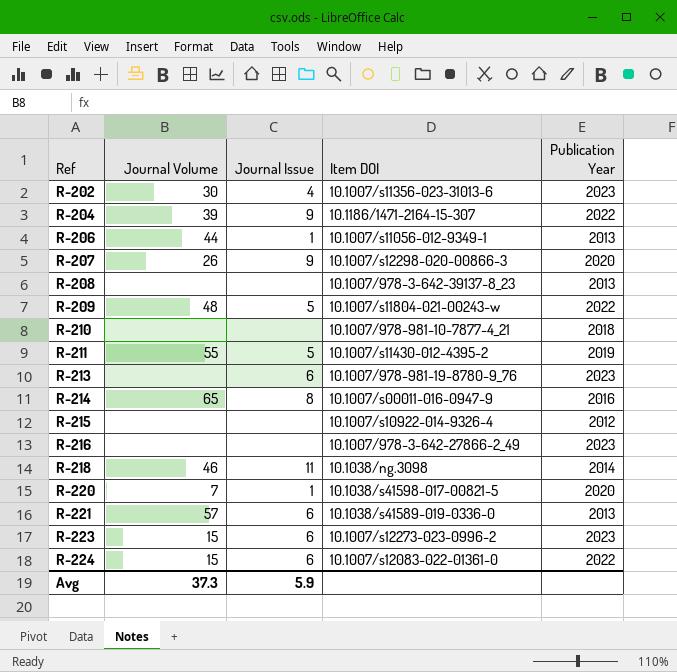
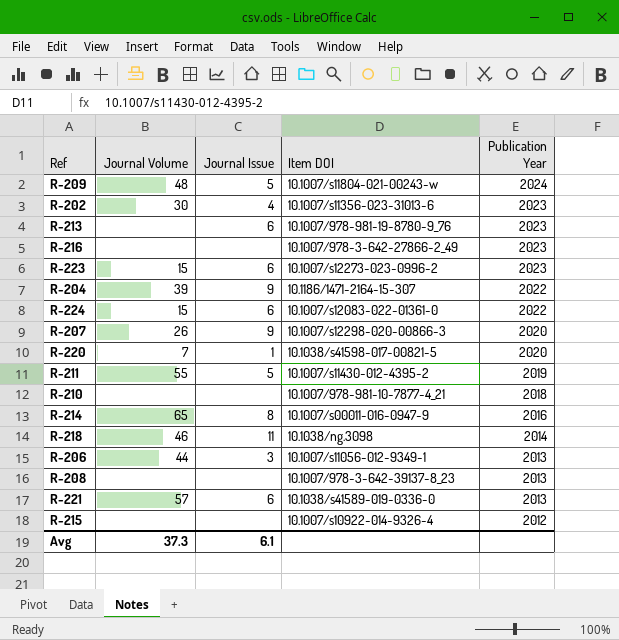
row order: Ref ascending -> Publication Year descending
R-209 | Publication Year: 2022 -> 2024
R-206 | Journal Issue: 1 -> 3
Avg | Journal Issue: 5.9 -> 6.1

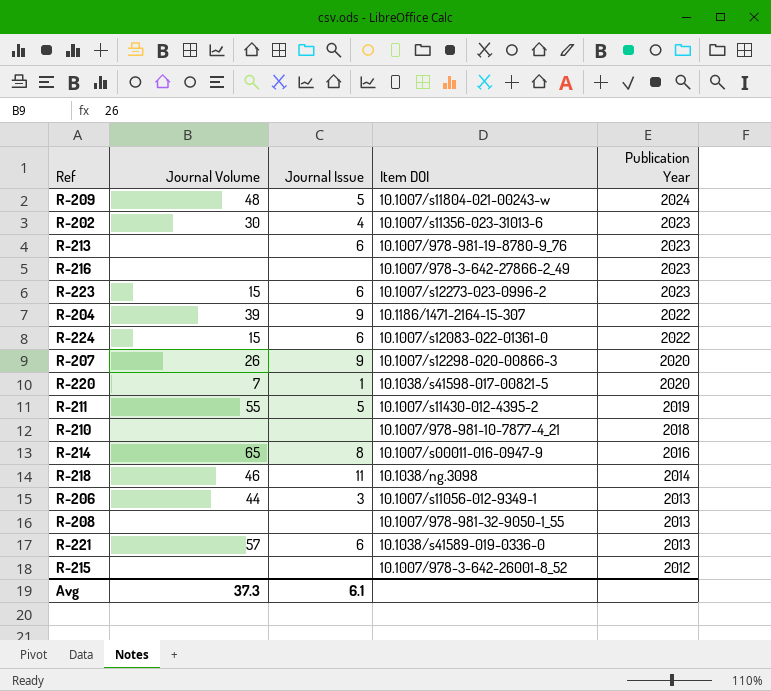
R-208 | Item DOI: 10.1007/978-3-642-39137-8_23 -> 10.1007/978-981-32-9050-1_55
R-215 | Item DOI: 10.1007/s10922-014-9326-4 -> 10.1007/978-3-642-26001-8_52

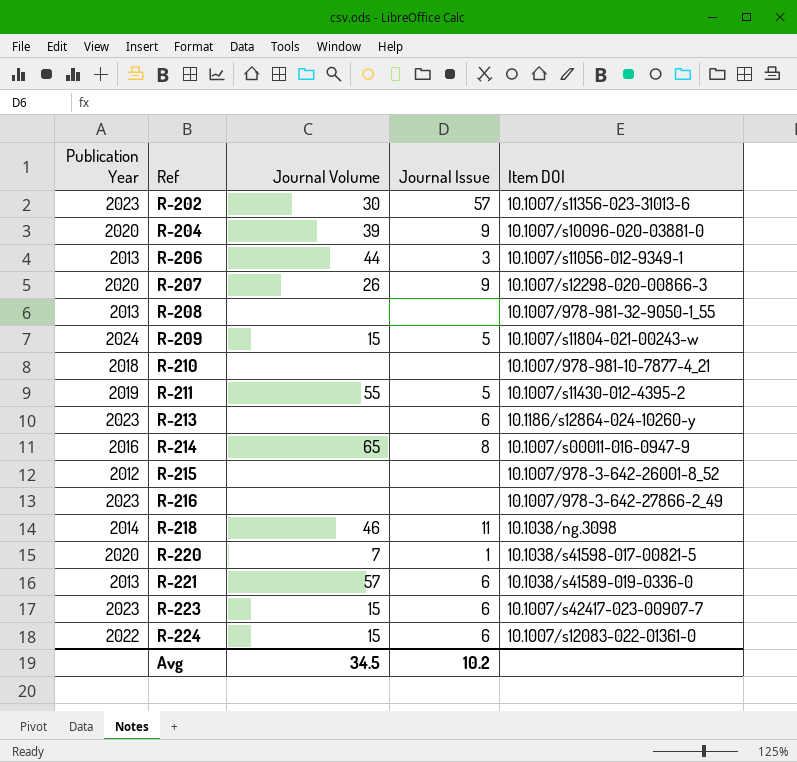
row order: Publication Year descending -> Ref ascending
column Publication Year | position: 5 -> 1
R-202 | Journal Issue: 4 -> 57
R-204 | Publication Year: 2022 -> 2020
R-204 | Item DOI: 10.1186/1471-2164-15-307 -> 10.1007/s10096-020-03881-0
R-209 | Journal Volume: 48 -> 15
R-213 | Item DOI: 10.1007/978-981-19-8780-9_76 -> 10.1186/s12864-024-10260-y
R-223 | Item DOI: 10.1007/s12273-023-0996-2 -> 10.1007/s42417-023-00907-7
Avg | Journal Volume: 37.3 -> 34.5
Avg | Journal Issue: 6.1 -> 10.2

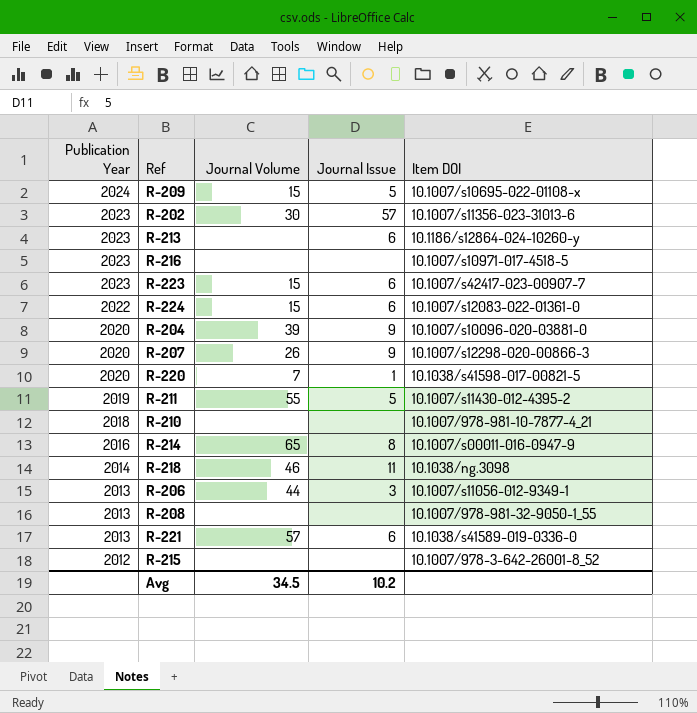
row order: Ref ascending -> Publication Year descending
R-209 | Item DOI: 10.1007/s11804-021-00243-w -> 10.1007/s10695-022-01108-x
R-216 | Item DOI: 10.1007/978-3-642-27866-2_49 -> 10.1007/s10971-017-4518-5

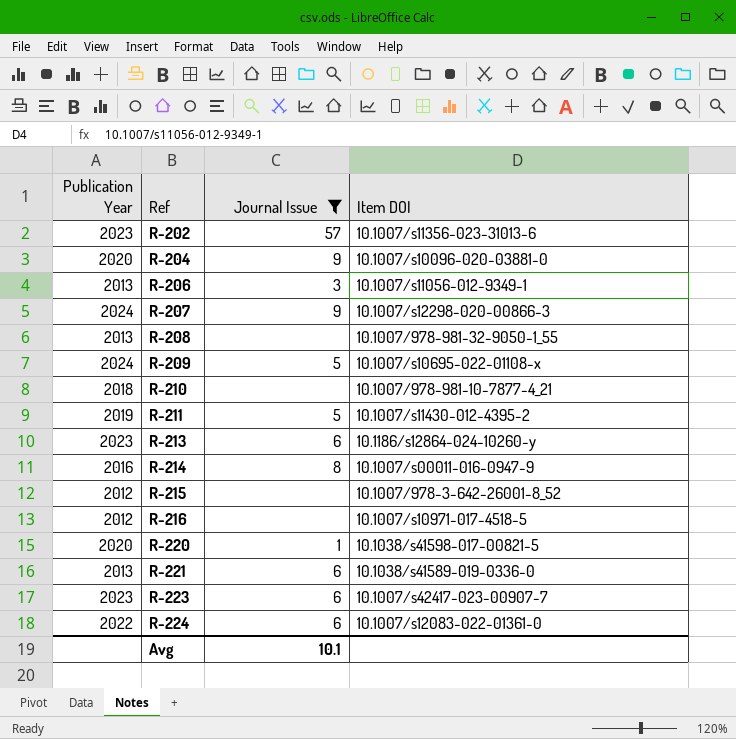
filter: none -> Journal Issue != 11
row order: Publication Year descending -> Ref ascending
column Journal Volume | position: 3 -> none
R-207 | Publication Year: 2020 -> 2024
R-216 | Publication Year: 2023 -> 2012
Avg | Journal Issue: 10.2 -> 10.1

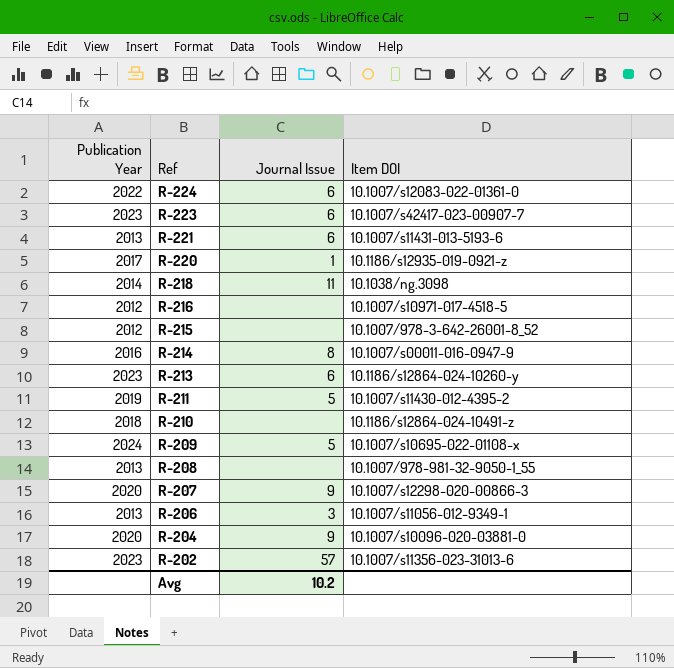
filter: Journal Issue != 11 -> none
row order: Ref ascending -> Ref descending
R-221 | Item DOI: 10.1038/s41589-019-0336-0 -> 10.1007/s11431-013-5193-6
R-220 | Publication Year: 2020 -> 2017
R-220 | Item DOI: 10.1038/s41598-017-00821-5 -> 10.1186/s12935-019-0921-z
R-210 | Item DOI: 10.1007/978-981-10-7877-4_21 -> 10.1186/s12864-024-10491-z
R-207 | Publication Year: 2024 -> 2020
Avg | Journal Issue: 10.1 -> 10.2

